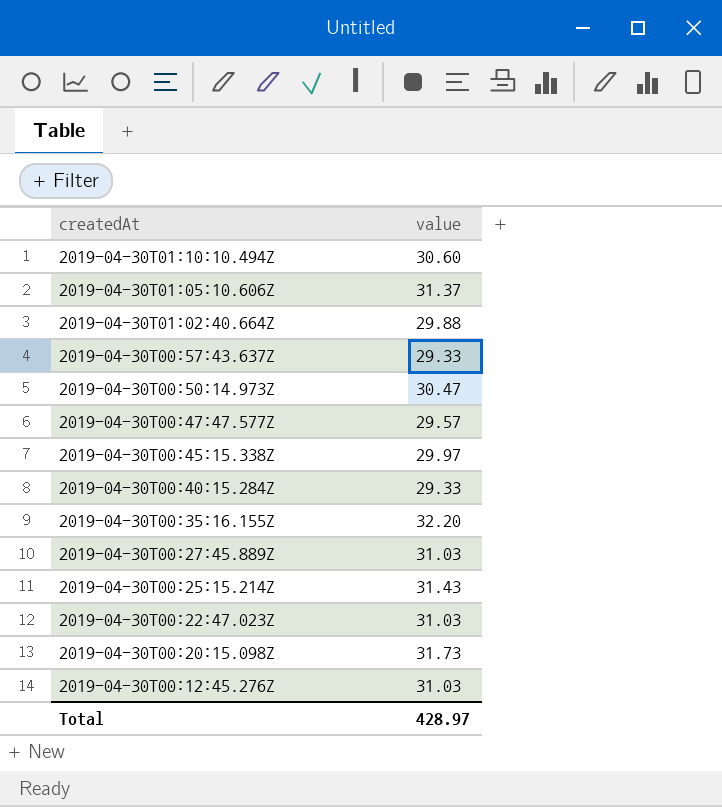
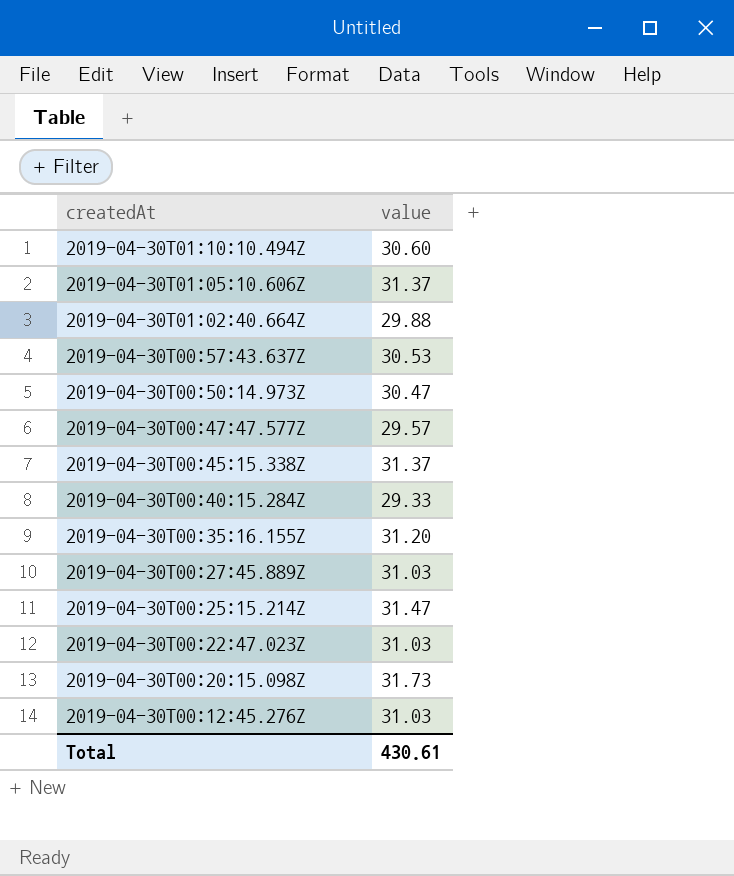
2019-04-30T00:57:43.637Z | value: 29.33 -> 30.53
2019-04-30T00:45:15.338Z | value: 29.97 -> 31.37
2019-04-30T00:35:16.155Z | value: 32.20 -> 31.20
2019-04-30T00:25:15.214Z | value: 31.43 -> 31.47
Total | value: 428.97 -> 430.61

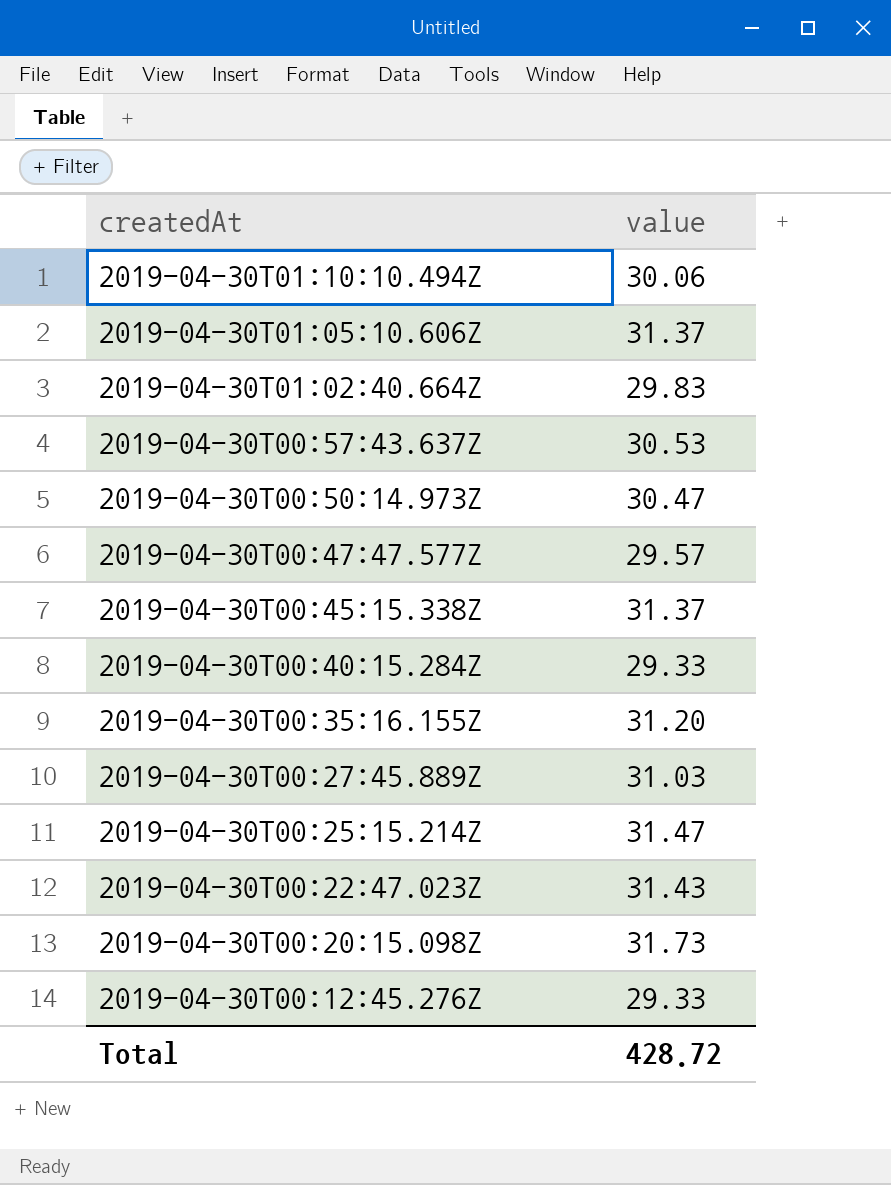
2019-04-30T01:10:10.494Z | value: 30.60 -> 30.06
2019-04-30T01:02:40.664Z | value: 29.88 -> 29.83
2019-04-30T00:22:47.023Z | value: 31.03 -> 31.43
2019-04-30T00:12:45.276Z | value: 31.03 -> 29.33
Total | value: 430.61 -> 428.72

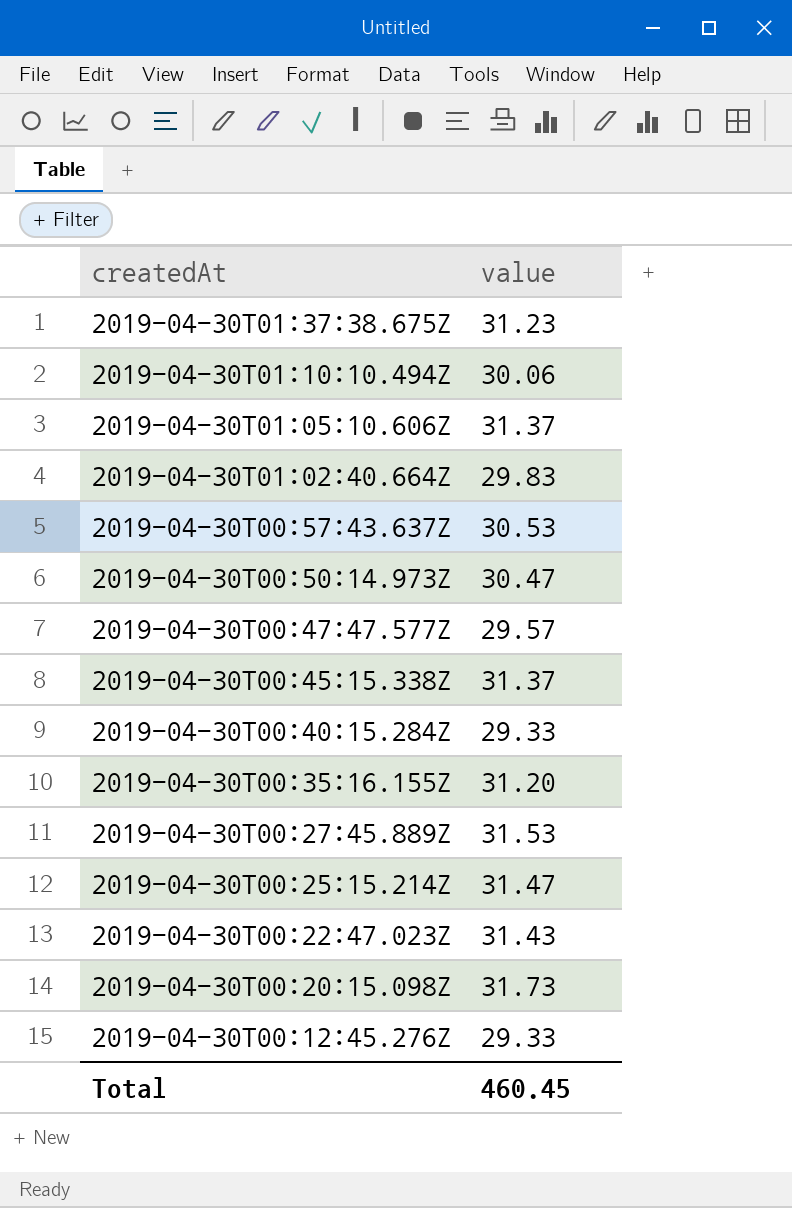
row 2019-04-30T01:37:38.675Z: none -> 31.23
2019-04-30T00:27:45.889Z | value: 31.03 -> 31.53
Total | value: 428.72 -> 460.45

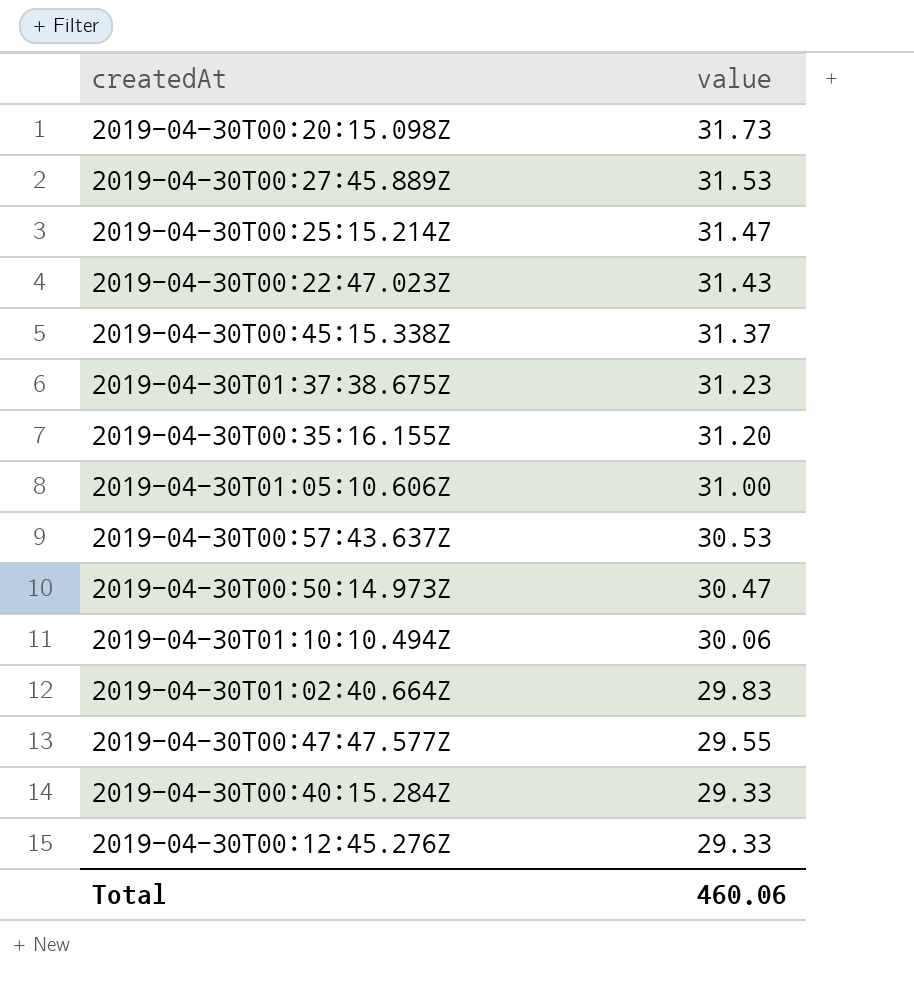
row order: createdAt descending -> value descending
2019-04-30T01:05:10.606Z | value: 31.37 -> 31.00
2019-04-30T00:47:47.577Z | value: 29.57 -> 29.55
Total | value: 460.45 -> 460.06

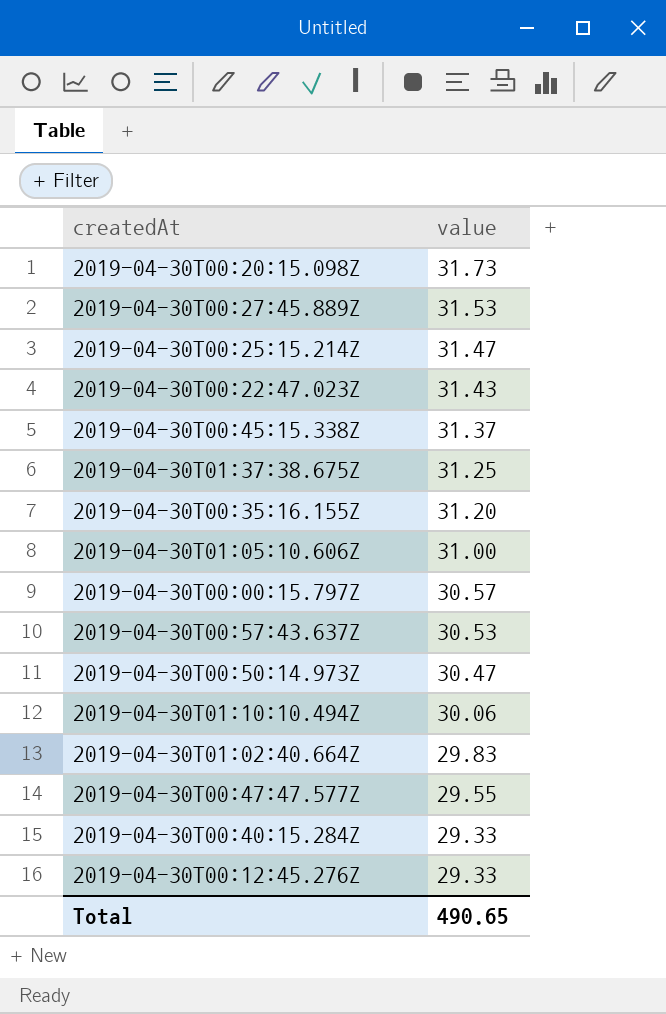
2019-04-30T01:37:38.675Z | value: 31.23 -> 31.25
row 2019-04-30T00:00:15.797Z: none -> 30.57
Total | value: 460.06 -> 490.65

